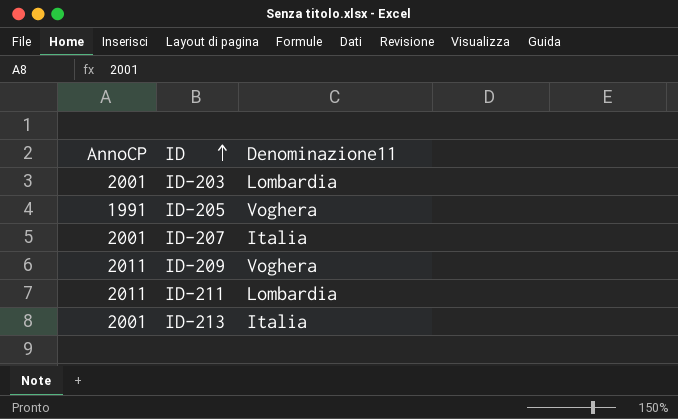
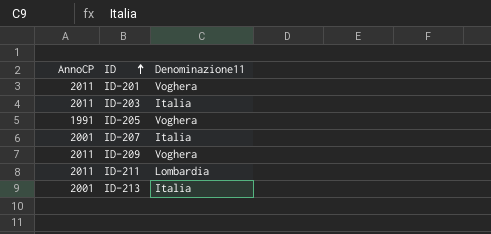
row ID-201: none -> 2011 | Voghera
ID-203 | AnnoCP: 2001 -> 2011
ID-203 | Denominazione11: Lombardia -> Italia

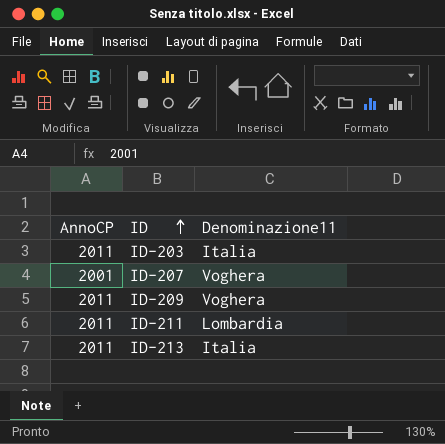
row ID-201: 2011 | Voghera -> none
row ID-205: 1991 | Voghera -> none
ID-207 | Denominazione11: Italia -> Voghera
ID-213 | AnnoCP: 2001 -> 2011

